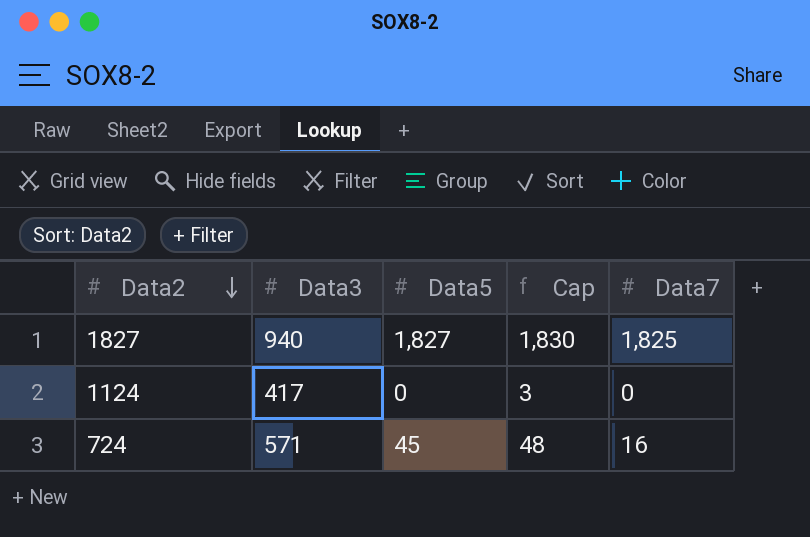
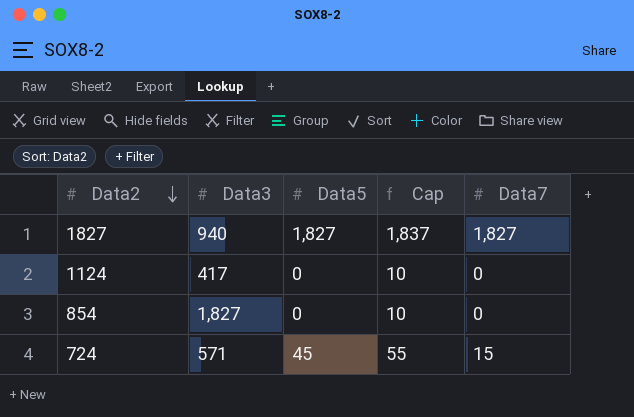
column Cap | formula: [Data5] + 3 -> [Data5] + 10
1827 | Data7: 1,825 -> 1,827
row 854: none -> 1,827 | 0 | 10 | 0
724 | Data7: 16 -> 15

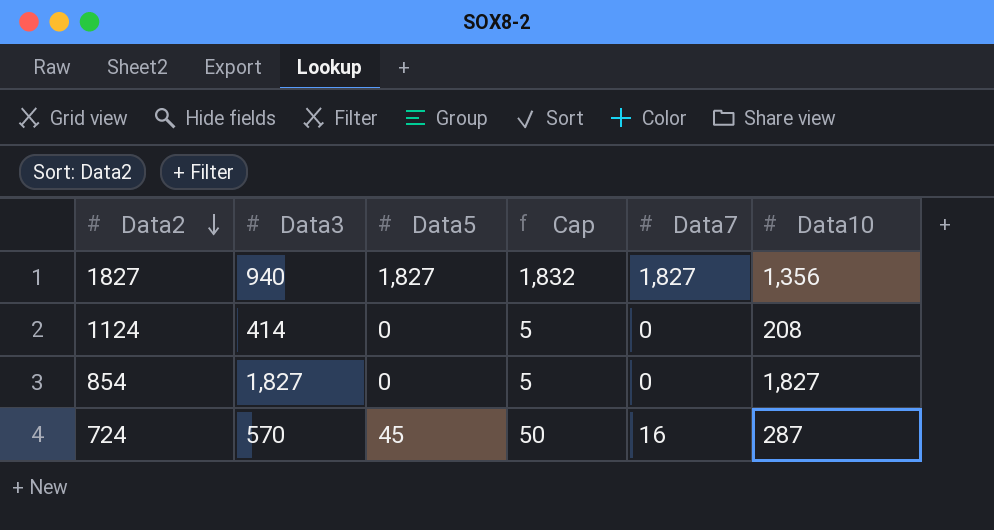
column Cap | formula: [Data5] + 10 -> [Data5] + 5
column Data10 | position: none -> 6
1124 | Data3: 417 -> 414
724 | Data3: 571 -> 570
724 | Data7: 15 -> 16

